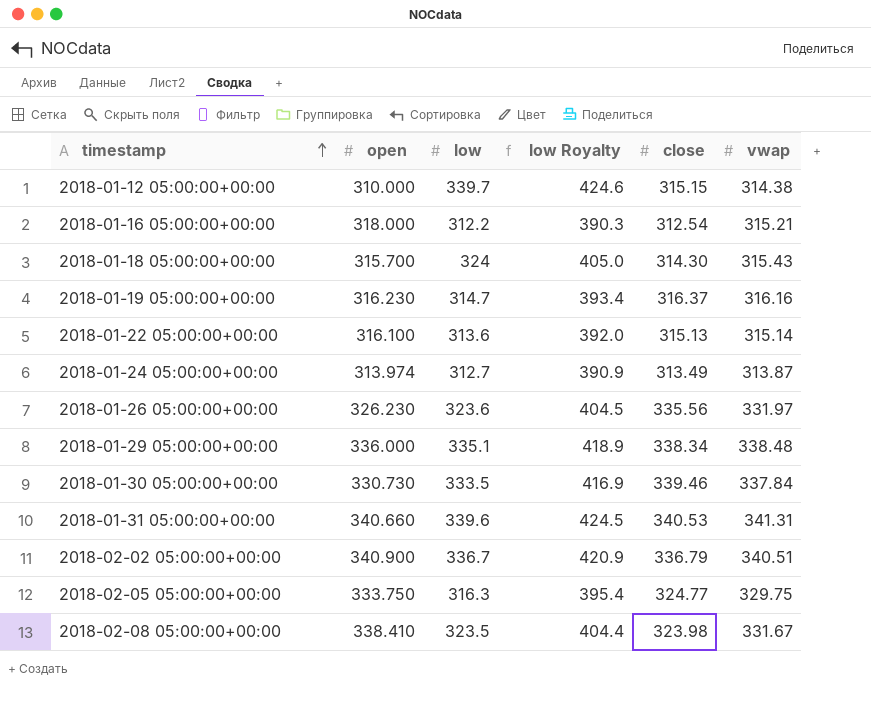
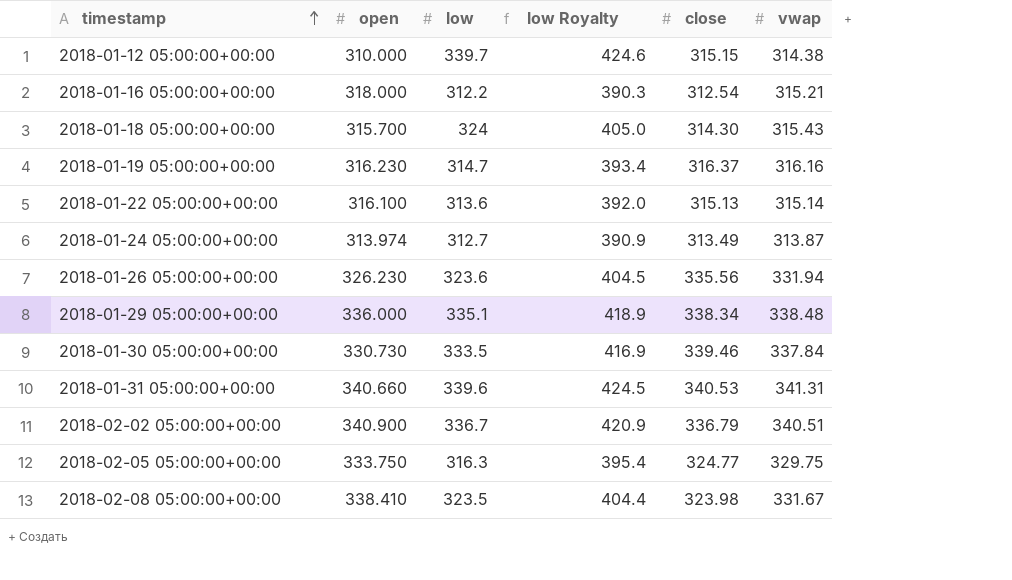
2018-01-26 05:00:00+00:00 | vwap: 331.97 -> 331.94

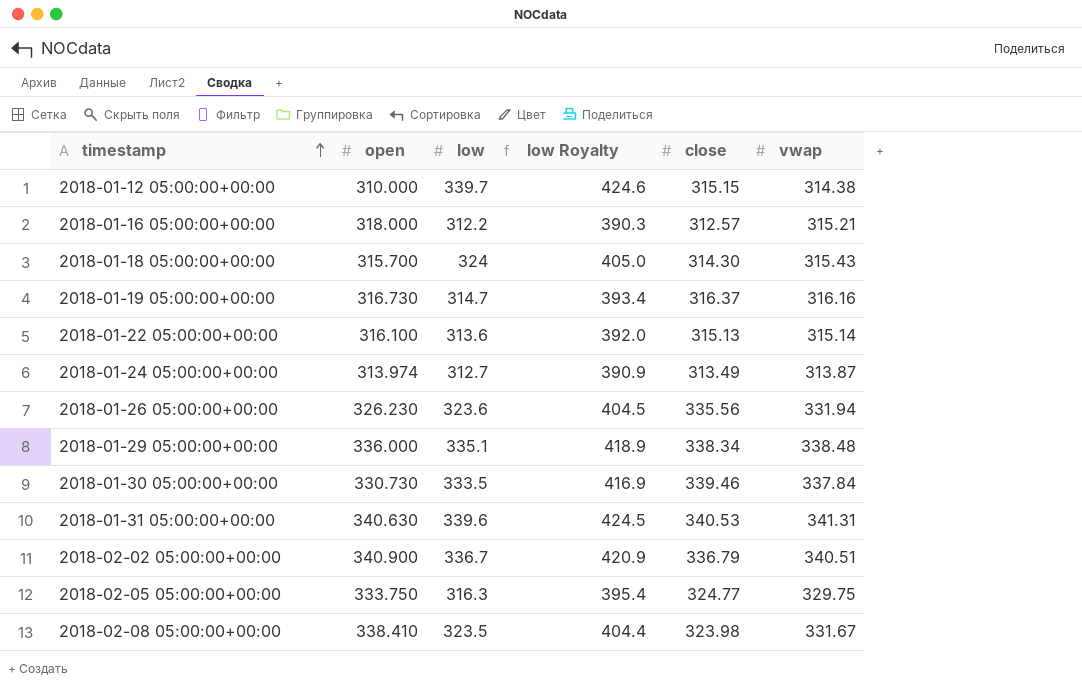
2018-01-16 05:00:00+00:00 | close: 312.54 -> 312.57
2018-01-19 05:00:00+00:00 | open: 316.230 -> 316.730
2018-01-31 05:00:00+00:00 | open: 340.660 -> 340.630

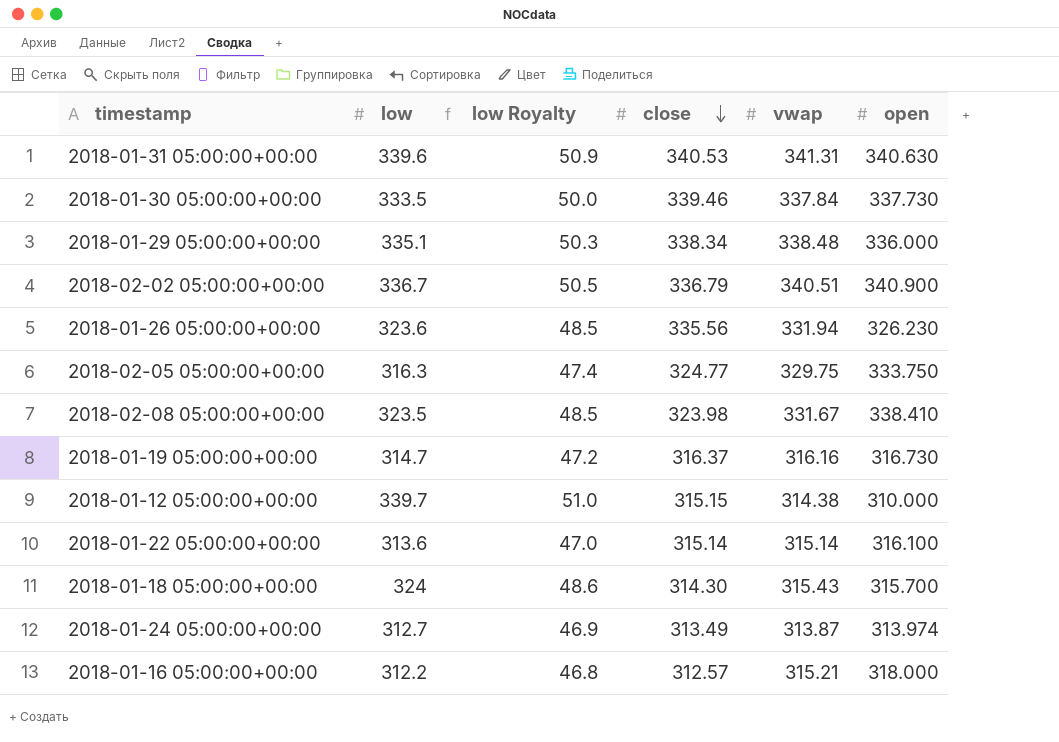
row order: timestamp ascending -> close descending
column low Royalty | formula: [low] * 1.25 -> [low] * 0.15
column open | position: 2 -> 6
2018-01-30 05:00:00+00:00 | open: 330.730 -> 337.730
2018-01-22 05:00:00+00:00 | close: 315.13 -> 315.14

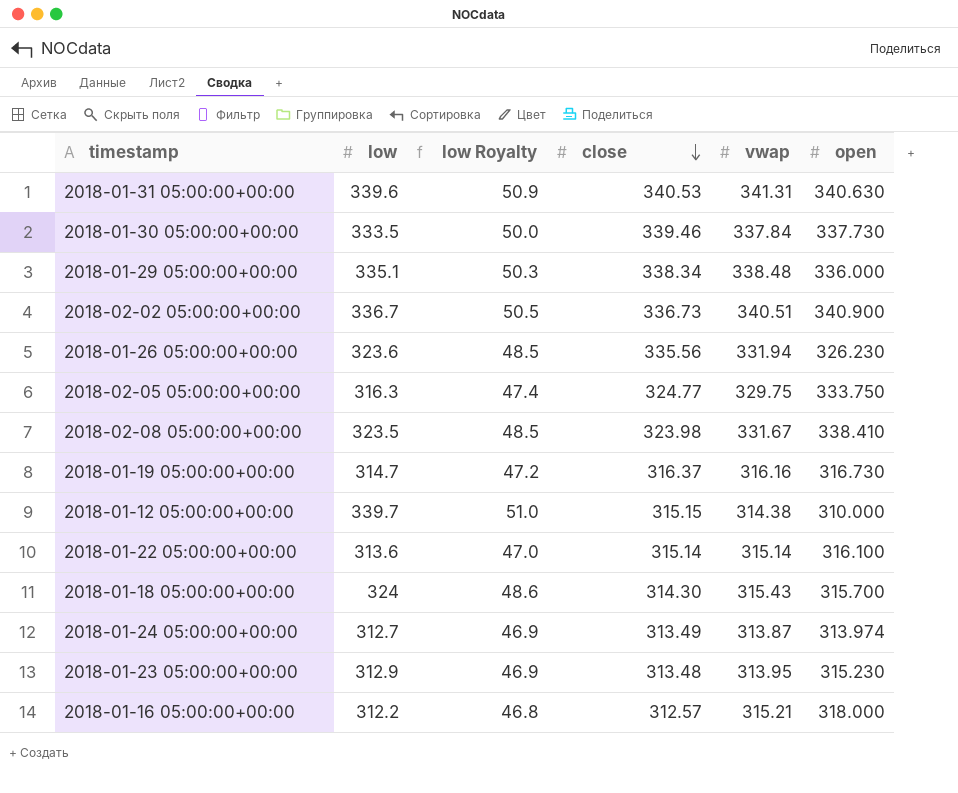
2018-02-02 05:00:00+00:00 | close: 336.79 -> 336.73
row 2018-01-23 05:00:00+00:00: none -> 312.9 | 46.9 | 313.48 | 313.95 | 315.230

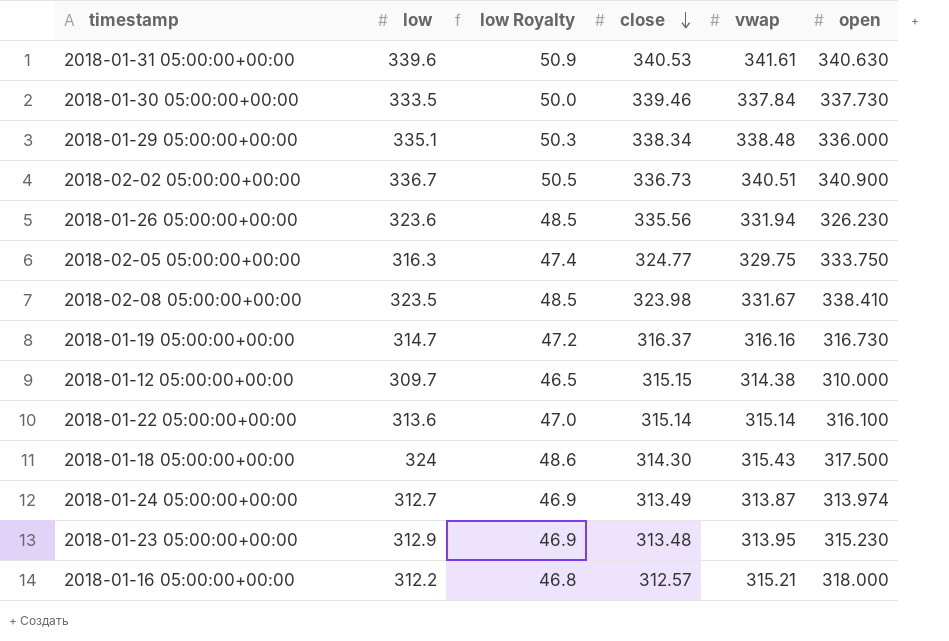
2018-01-31 05:00:00+00:00 | vwap: 341.31 -> 341.61
2018-01-12 05:00:00+00:00 | low: 339.7 -> 309.7
2018-01-12 05:00:00+00:00 | low Royalty: 51.0 -> 46.5
2018-01-18 05:00:00+00:00 | open: 315.700 -> 317.500

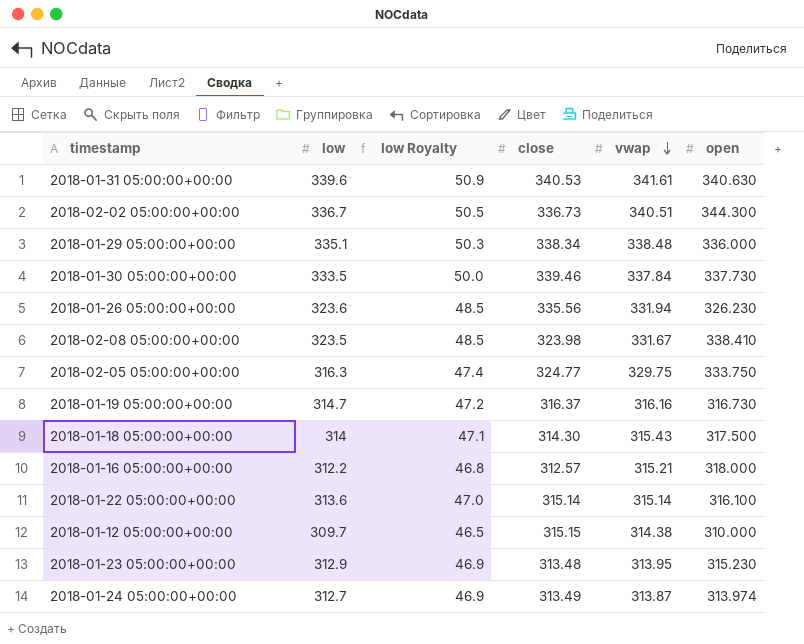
row order: close descending -> vwap descending
2018-02-02 05:00:00+00:00 | open: 340.900 -> 344.300
2018-01-18 05:00:00+00:00 | low: 324 -> 314
2018-01-18 05:00:00+00:00 | low Royalty: 48.6 -> 47.1

